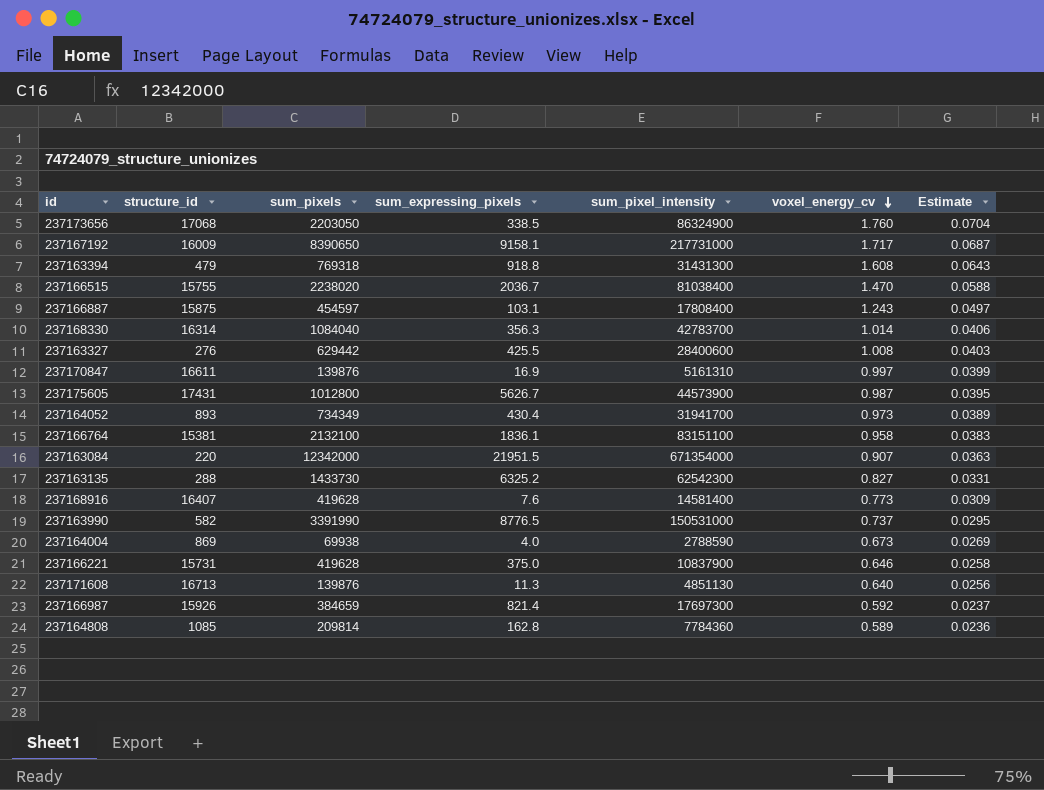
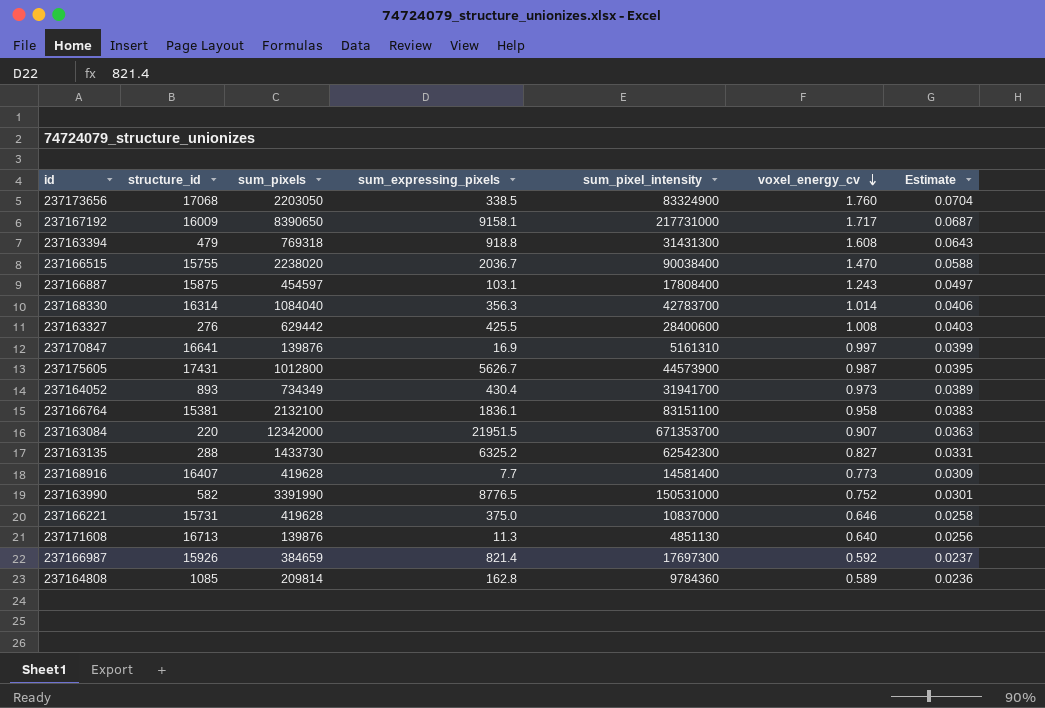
row 237164004: 869 | 69938 | 4.0 | 2788590 | 0.673 | 0.0269 -> none
237173656 | sum_pixel_intensity: 86324900 -> 83324900
237166515 | sum_pixel_intensity: 81038400 -> 90038400
237170847 | structure_id: 16611 -> 16641
237163084 | sum_pixel_intensity: 671354000 -> 671353700
237168916 | sum_expressing_pixels: 7.6 -> 7.7
237163990 | voxel_energy_cv: 0.737 -> 0.752
237163990 | Estimate: 0.0295 -> 0.0301
237166221 | sum_pixel_intensity: 10837900 -> 10837000
237164808 | sum_pixel_intensity: 7784360 -> 9784360

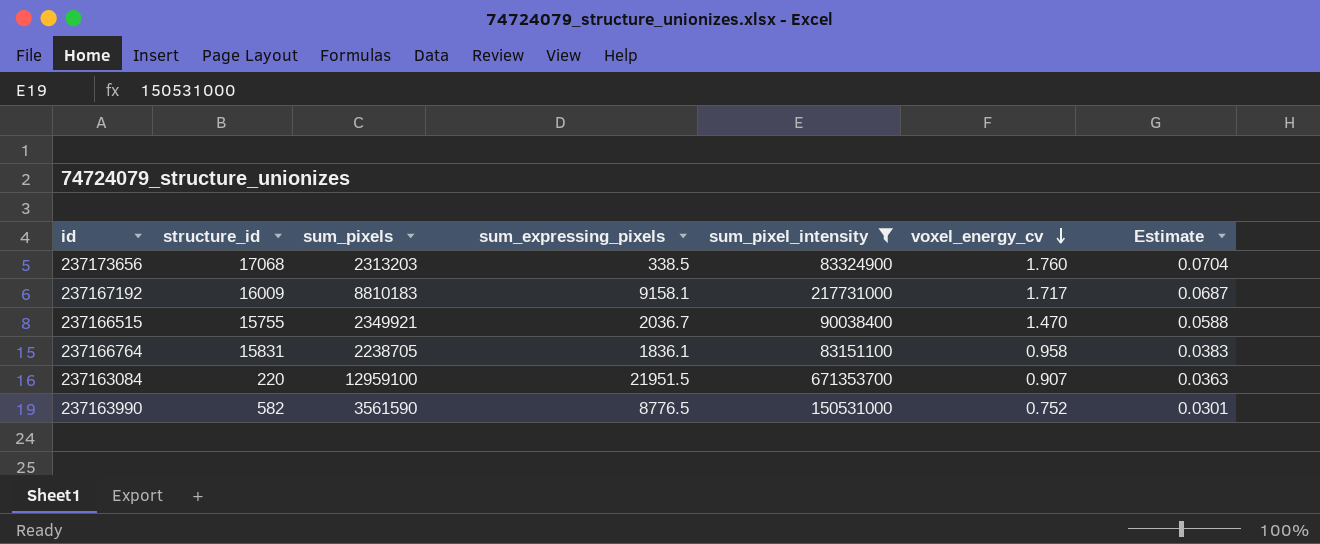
filter: none -> sum_pixel_intensity >= 83151100
237173656 | sum_pixels: 2203050 -> 2313203
237167192 | sum_pixels: 8390650 -> 8810183
237166515 | sum_pixels: 2238020 -> 2349921
237166764 | structure_id: 15381 -> 15831
237166764 | sum_pixels: 2132100 -> 2238705
237163084 | sum_pixels: 12342000 -> 12959100
237163990 | sum_pixels: 3391990 -> 3561590

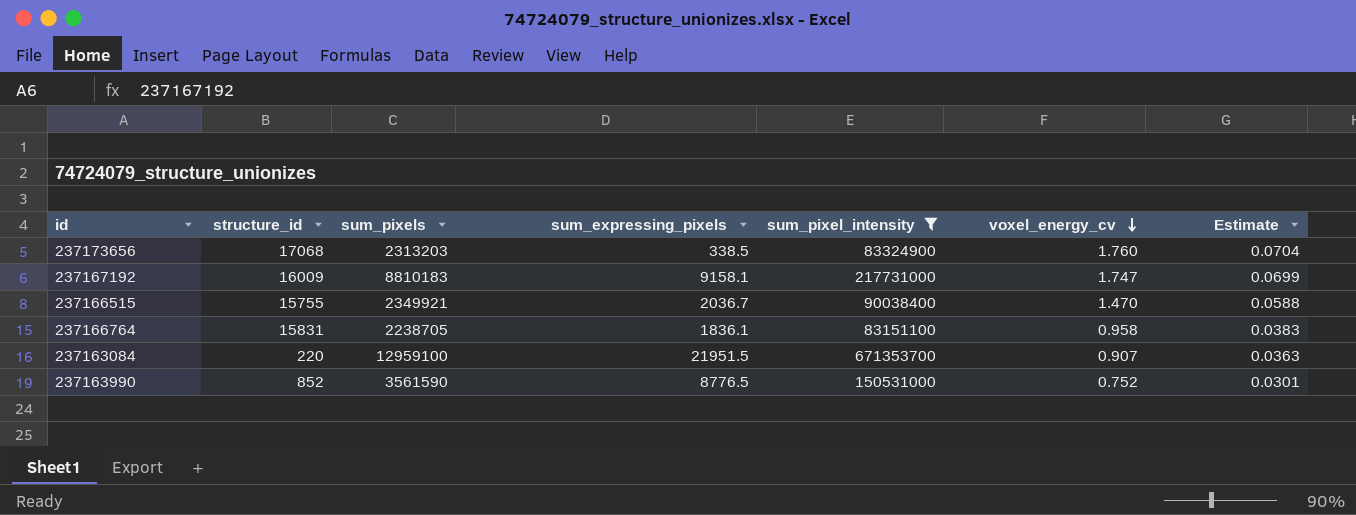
237167192 | voxel_energy_cv: 1.717 -> 1.747
237167192 | Estimate: 0.0687 -> 0.0699
237163990 | structure_id: 582 -> 852

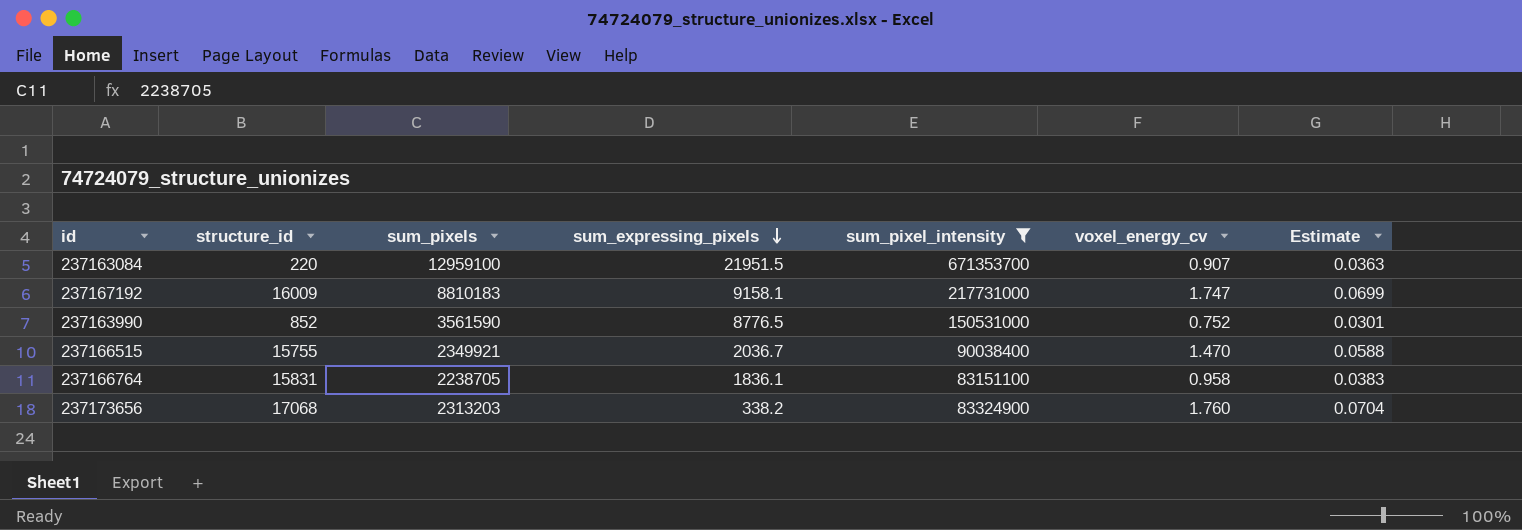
row order: voxel_energy_cv descending -> sum_expressing_pixels descending
237173656 | sum_expressing_pixels: 338.5 -> 338.2

